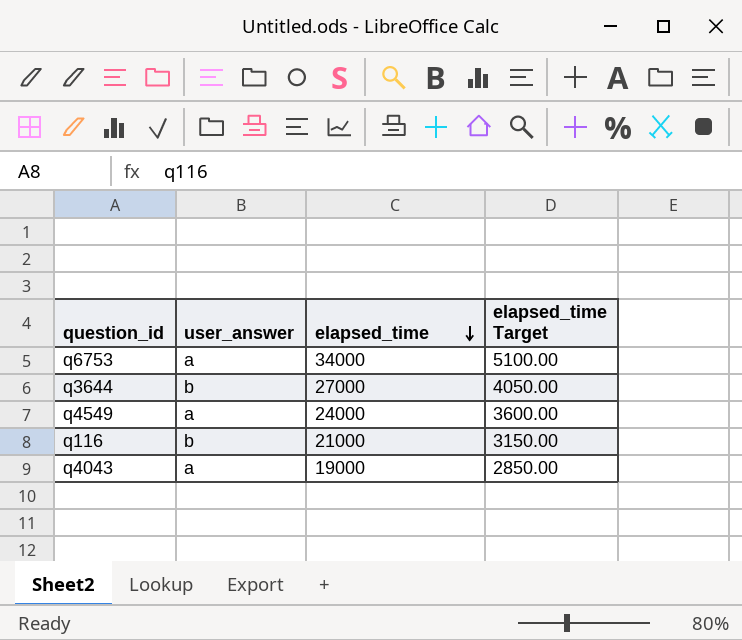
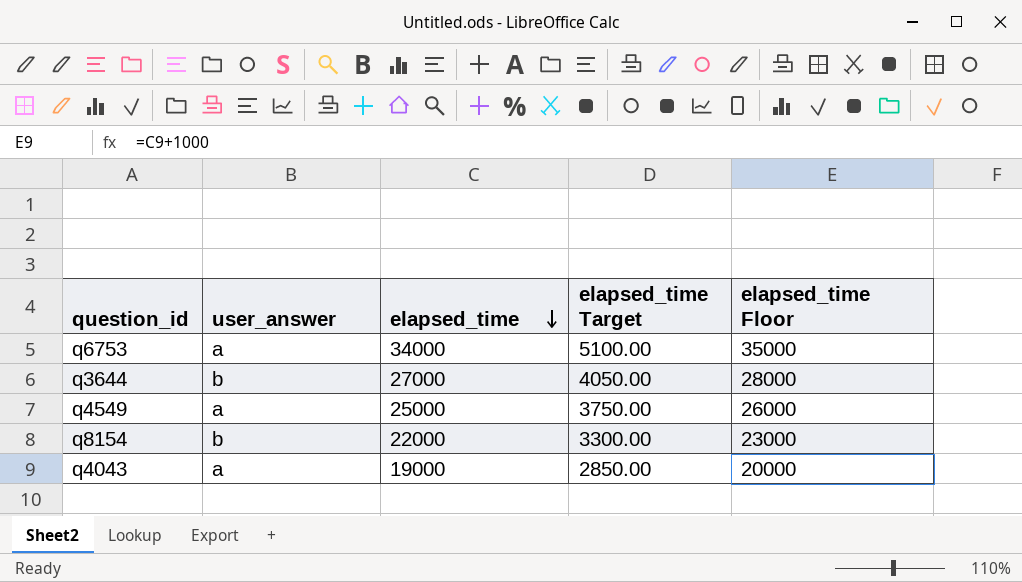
column elapsed_time Floor | formula: none -> [elapsed_time] + 1000
row q116: b | 21000 | 3150.00 -> none
q4549 | elapsed_time: 24000 -> 25000
q4549 | elapsed_time Target: 3600.00 -> 3750.00
row q8154: none -> b | 22000 | 3300.00 | 23000

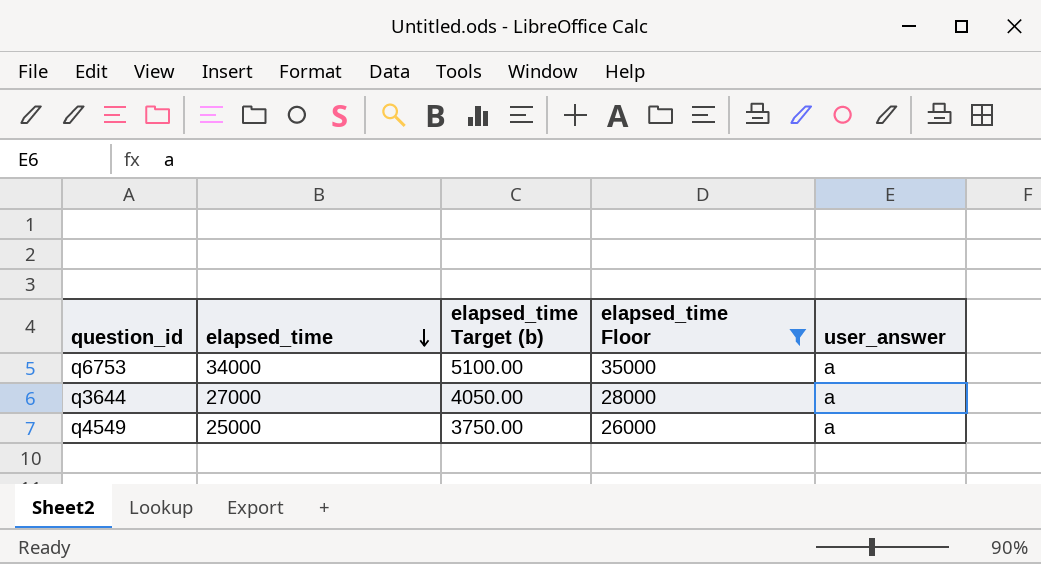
filter: none -> elapsed_time Floor >= 26000
column name: elapsed_time Target -> elapsed_time Target (b)
column user_answer | position: 2 -> 5
q3644 | user_answer: b -> a

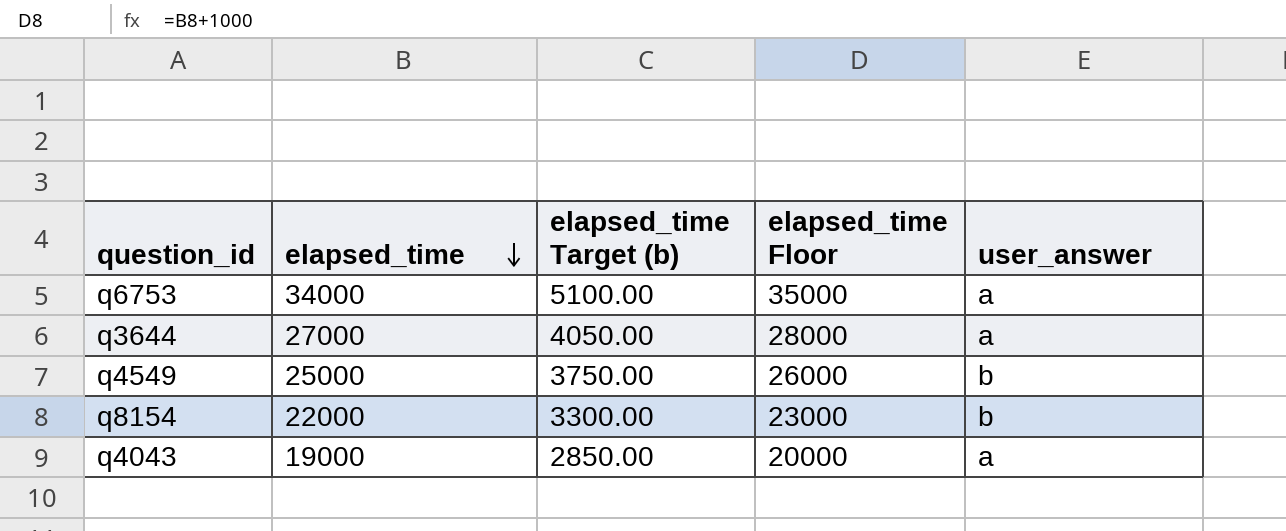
filter: elapsed_time Floor >= 26000 -> none
q4549 | user_answer: a -> b

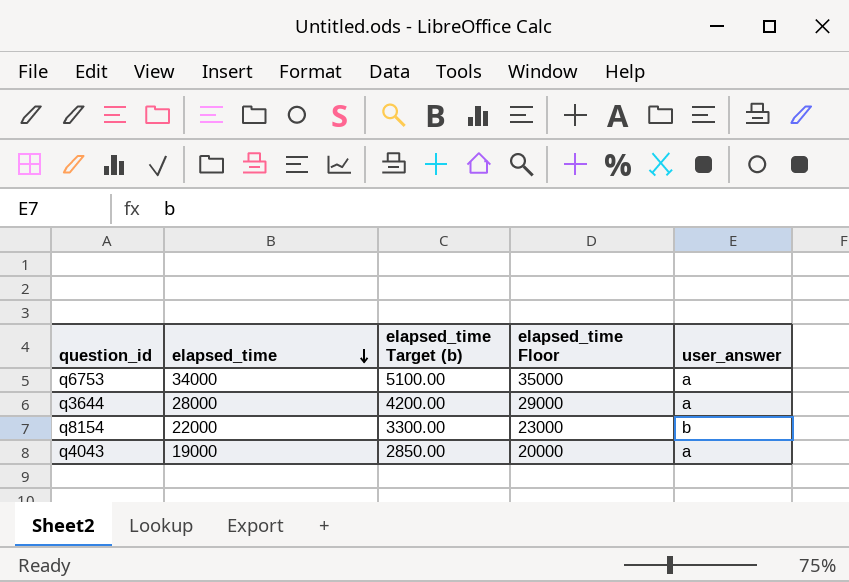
row q4549: 25000 | 3750.00 | 26000 | b -> none
q3644 | elapsed_time: 27000 -> 28000
q3644 | elapsed_time Target (b): 4050.00 -> 4200.00
q3644 | elapsed_time Floor: 28000 -> 29000

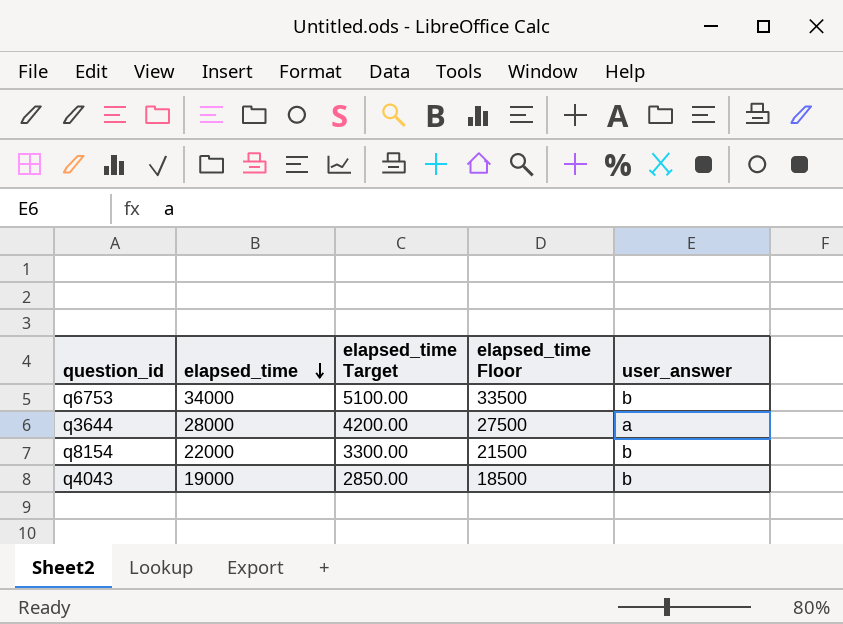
column name: elapsed_time Target (b) -> elapsed_time Target
column elapsed_time Floor | formula: [elapsed_time] + 1000 -> [elapsed_time] - 500
q6753 | user_answer: a -> b
q4043 | user_answer: a -> b

